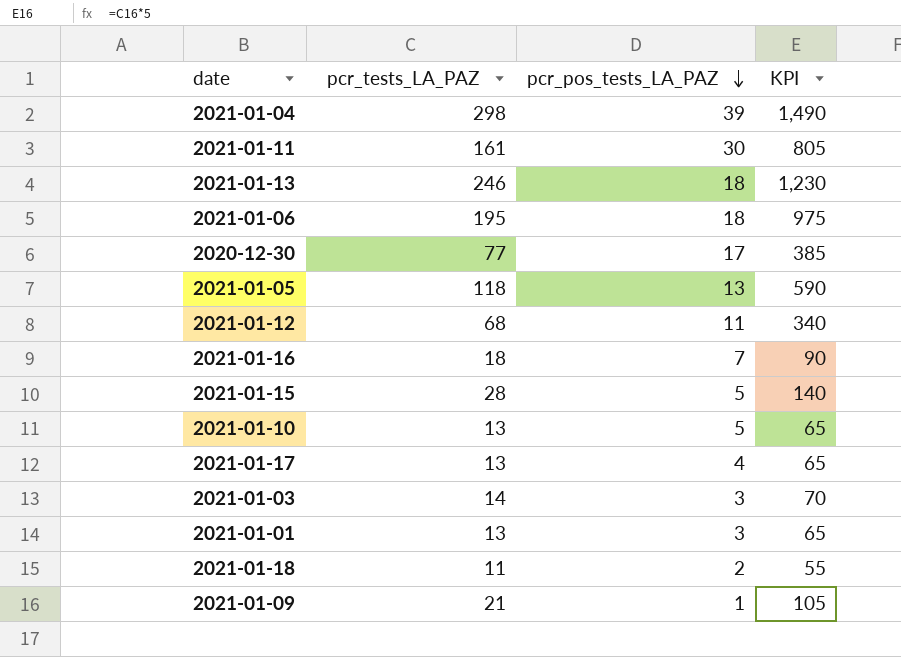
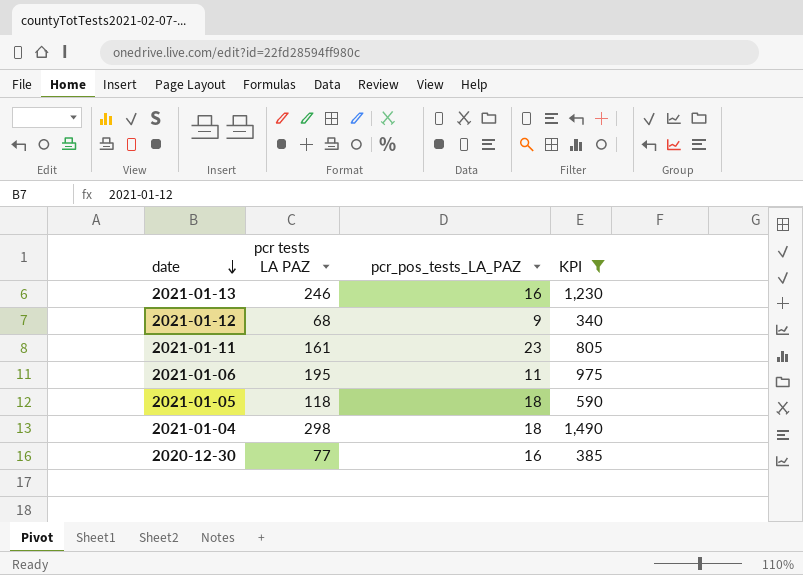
filter: none -> KPI >= 340
row order: pcr_pos_tests_LA_PAZ descending -> date descending
column name: pcr_tests_LA_PAZ -> pcr tests LA PAZ
2021-01-13 | pcr_pos_tests_LA_PAZ: 18 -> 16
2021-01-12 | pcr_pos_tests_LA_PAZ: 11 -> 9
2021-01-11 | pcr_pos_tests_LA_PAZ: 30 -> 23
2021-01-06 | pcr_pos_tests_LA_PAZ: 18 -> 11
2021-01-05 | pcr_pos_tests_LA_PAZ: 13 -> 18
2021-01-04 | pcr_pos_tests_LA_PAZ: 39 -> 18
2020-12-30 | pcr_pos_tests_LA_PAZ: 17 -> 16

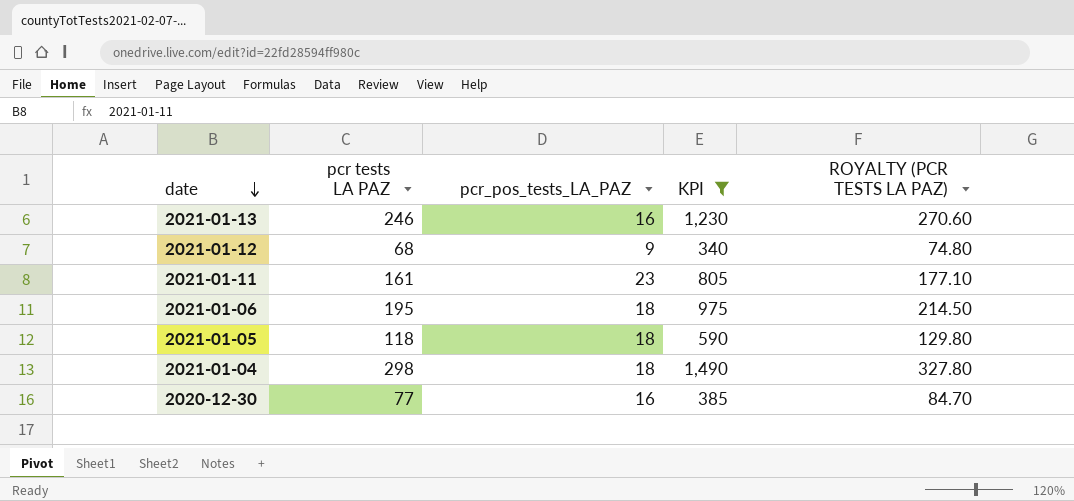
column ROYALTY (PCR TESTS LA PAZ) | formula: none -> [pcr tests LA PAZ] * 1.1
2021-01-06 | pcr_pos_tests_LA_PAZ: 11 -> 18

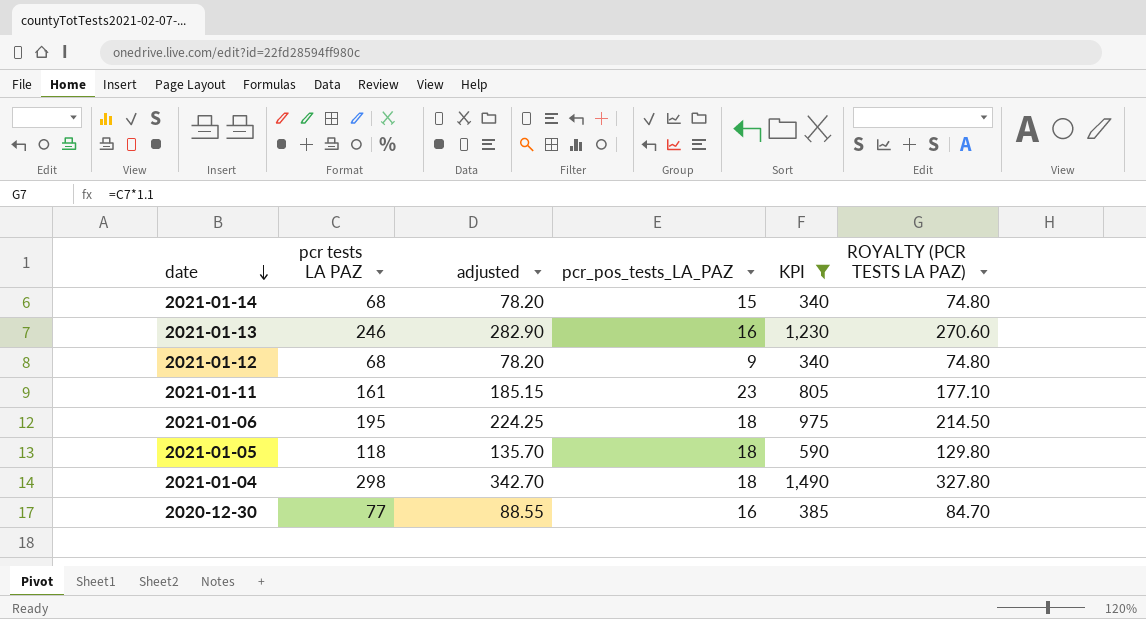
column adjusted | formula: none -> [pcr tests LA PAZ] * 1.15
row 2021-01-14: none -> 68 | 78.20 | 15 | 340 | 74.80

